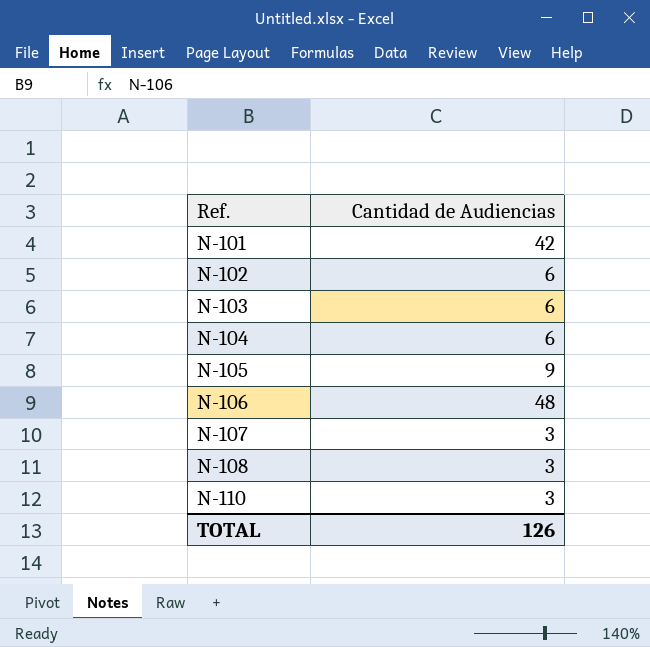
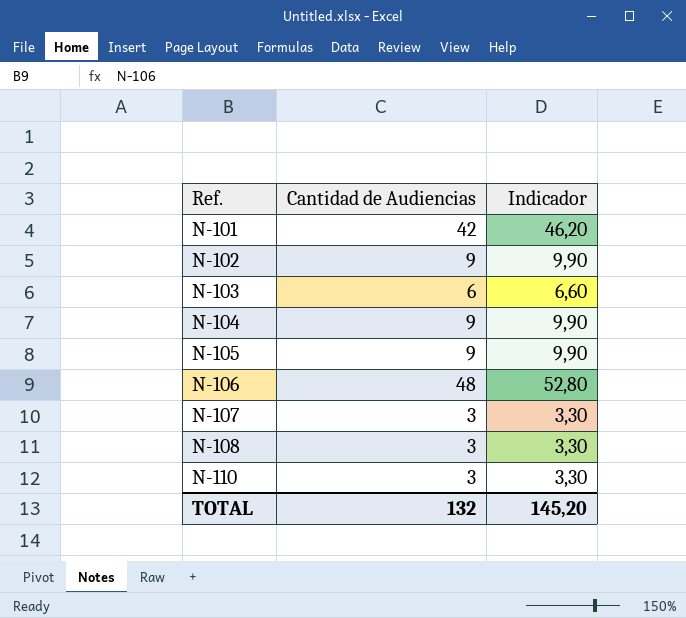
column Indicador | formula: none -> [Cantidad de Audiencias] * 1,1
N-102 | Cantidad de Audiencias: 6 -> 9
N-104 | Cantidad de Audiencias: 6 -> 9
TOTAL | Cantidad de Audiencias: 126 -> 132

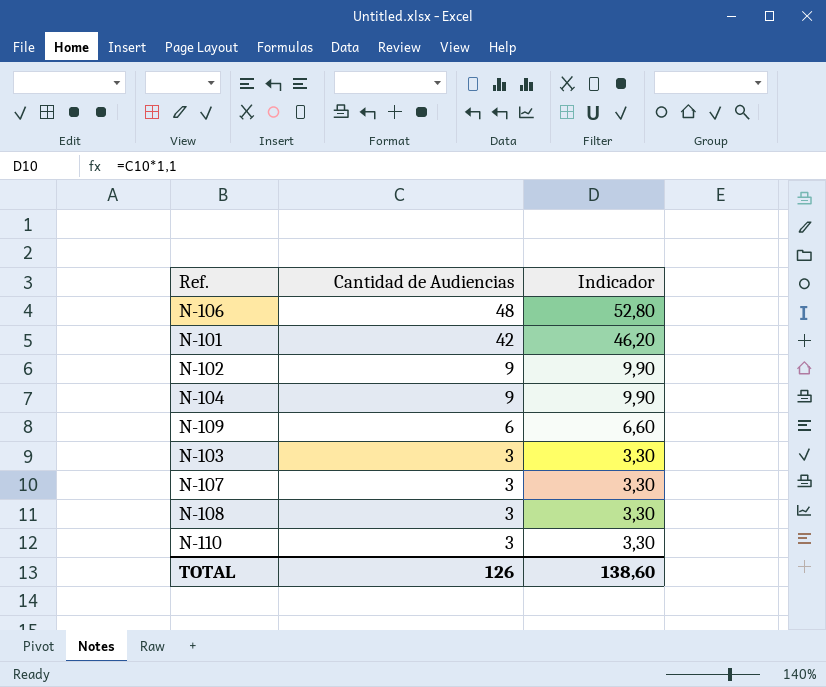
row order: Ref. ascending -> Cantidad de Audiencias descending
row N-105: 9 | 9,90 -> none
row N-109: none -> 6 | 6,60
N-103 | Cantidad de Audiencias: 6 -> 3
N-103 | Indicador: 6,60 -> 3,30
TOTAL | Cantidad de Audiencias: 132 -> 126
TOTAL | Indicador: 145,20 -> 138,60

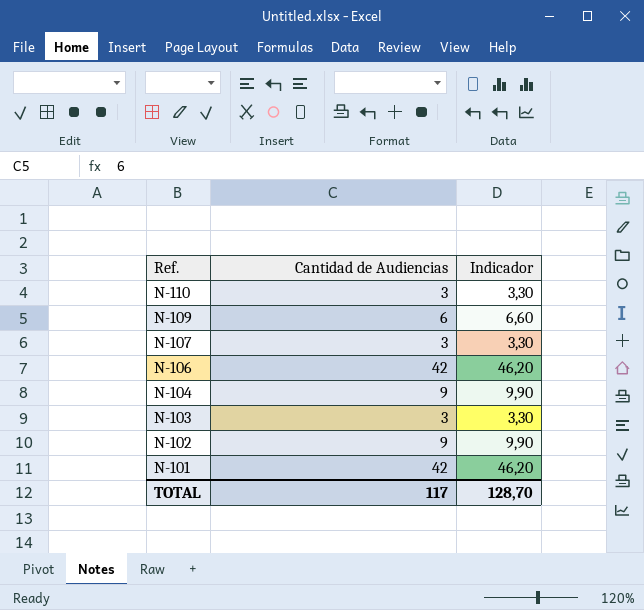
row order: Cantidad de Audiencias descending -> Ref. descending
row N-108: 3 | 3,30 -> none
N-106 | Cantidad de Audiencias: 48 -> 42
N-106 | Indicador: 52,80 -> 46,20
TOTAL | Cantidad de Audiencias: 126 -> 117
TOTAL | Indicador: 138,60 -> 128,70

